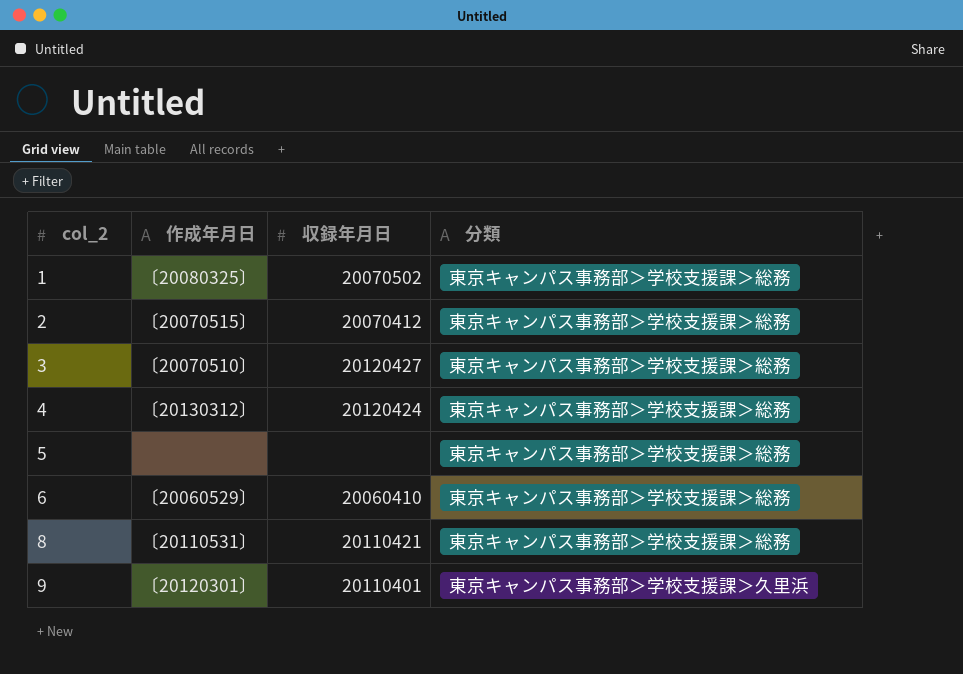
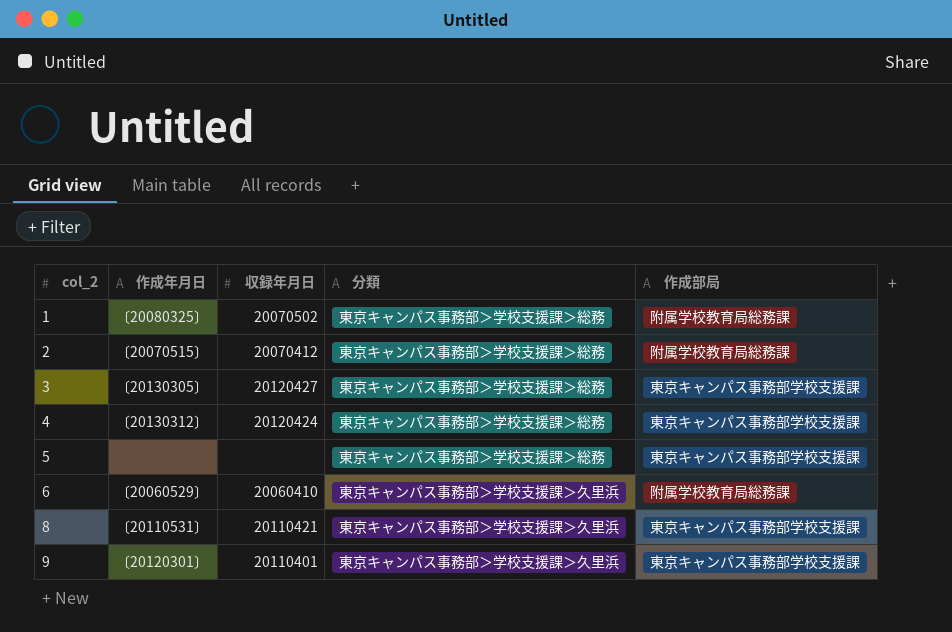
column 作成部局 | position: none -> 5
3 | 作成年月日: 〔20070510〕 -> 〔20130305〕
6 | 分類: 東京キャンパス事務部＞学校支援課＞総務 -> 東京キャンパス事務部＞学校支援課＞久里浜
8 | 分類: 東京キャンパス事務部＞学校支援課＞総務 -> 東京キャンパス事務部＞学校支援課＞久里浜

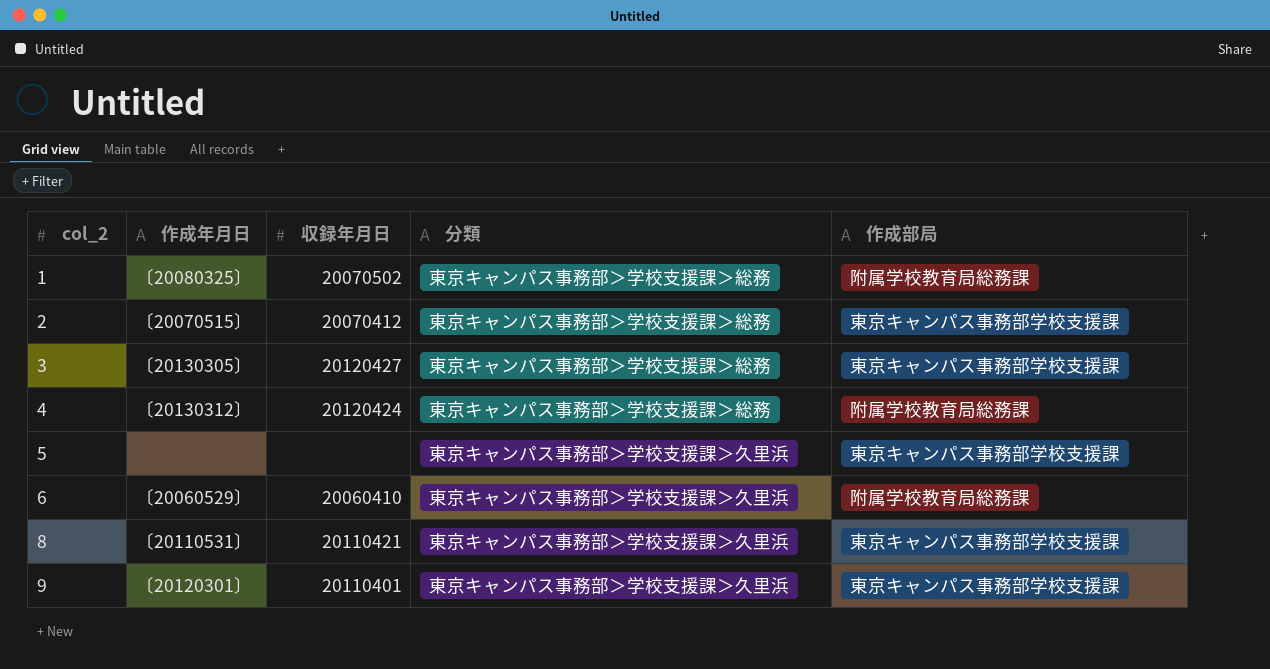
2 | 作成部局: 附属学校教育局総務課 -> 東京キャンパス事務部学校支援課
4 | 作成部局: 東京キャンパス事務部学校支援課 -> 附属学校教育局総務課
5 | 分類: 東京キャンパス事務部＞学校支援課＞総務 -> 東京キャンパス事務部＞学校支援課＞久里浜

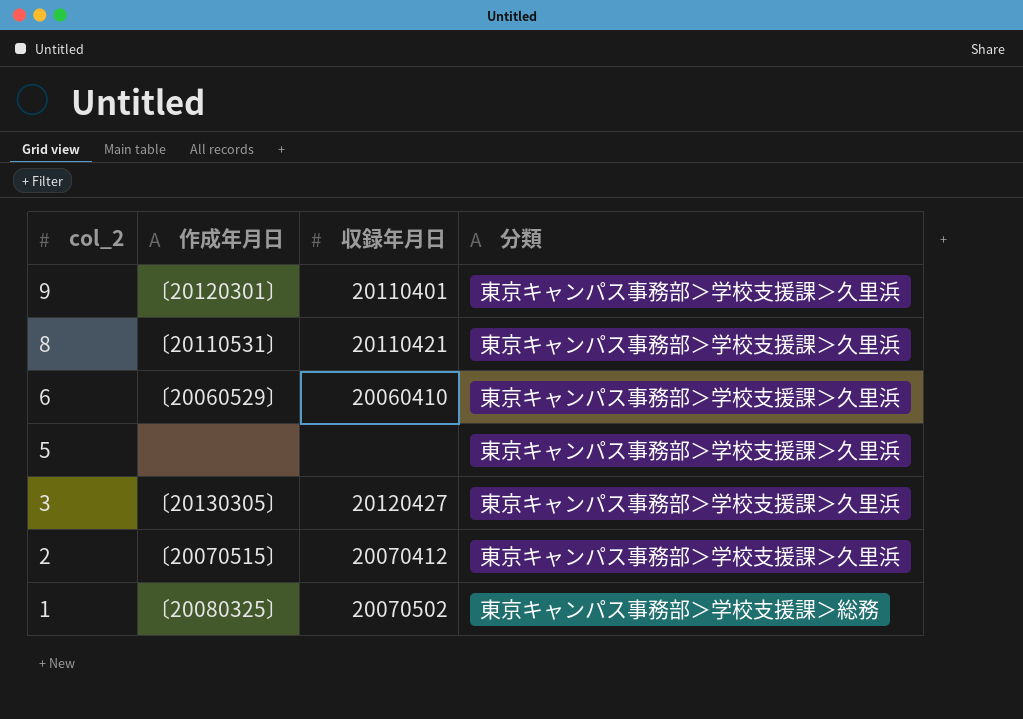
row order: col_2 ascending -> col_2 descending
column 作成部局 | position: 5 -> none
row 4: 〔20130312〕 | 20120424 | 東京キャンパス事務部＞学校支援課＞総務 | 附属学校教育局総務課 -> none
3 | 分類: 東京キャンパス事務部＞学校支援課＞総務 -> 東京キャンパス事務部＞学校支援課＞久里浜
2 | 分類: 東京キャンパス事務部＞学校支援課＞総務 -> 東京キャンパス事務部＞学校支援課＞久里浜

